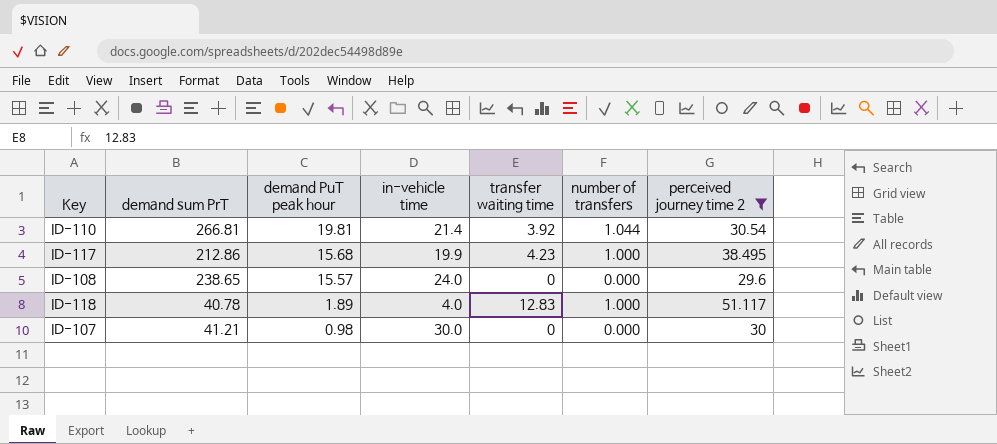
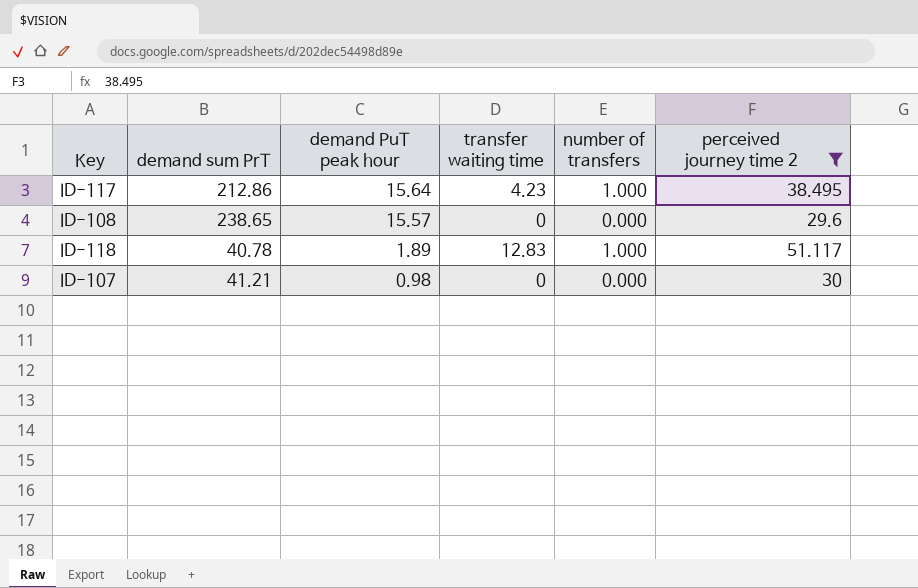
column in-vehicle time | position: 4 -> none
row ID-110: 266.81 | 19.81 | 21.4 | 3.92 | 1.044 | 30.54 -> none
ID-117 | demand PuT peak hour: 15.68 -> 15.64

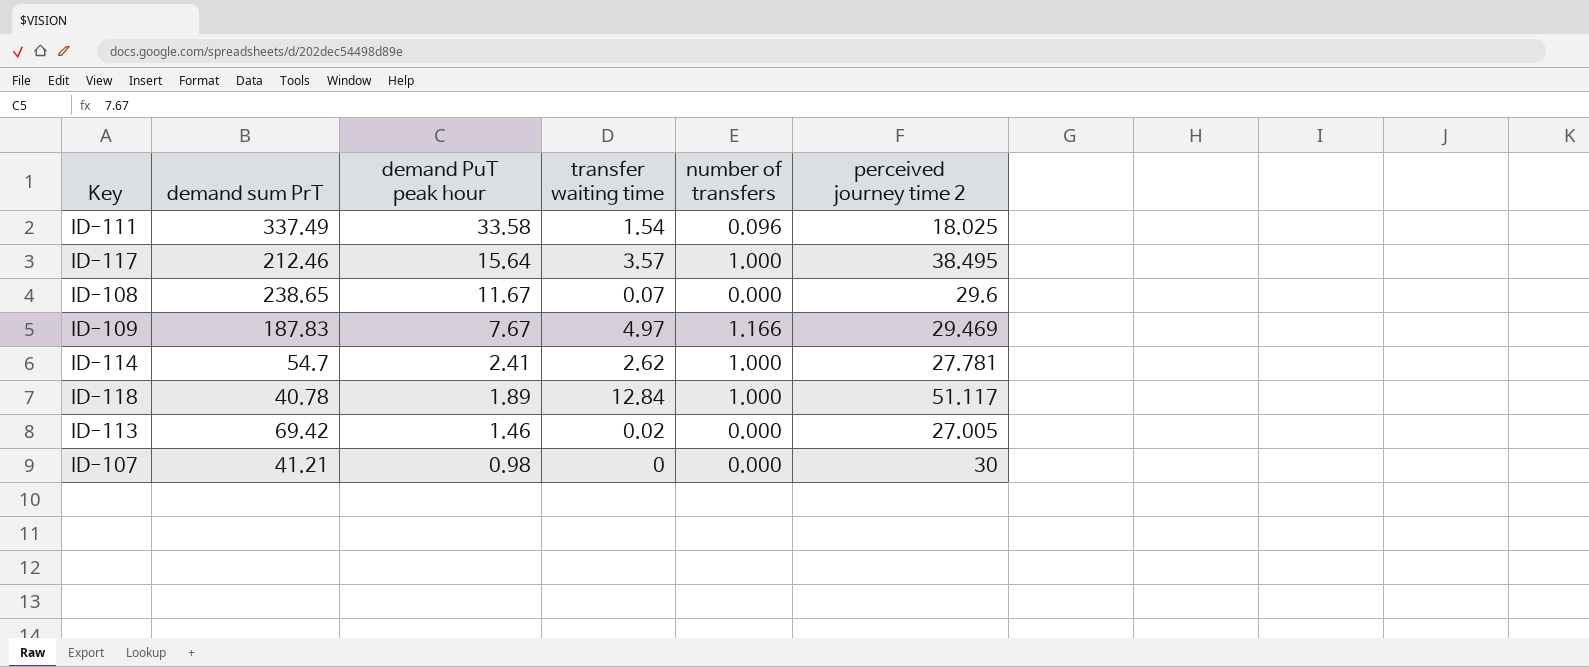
filter: perceived journey time 2 >= 29.6 -> none
ID-117 | demand sum PrT: 212.86 -> 212.46
ID-117 | transfer waiting time: 4.23 -> 3.57
ID-108 | demand PuT peak hour: 15.57 -> 11.67
ID-108 | transfer waiting time: 0 -> 0.07
ID-118 | transfer waiting time: 12.83 -> 12.84

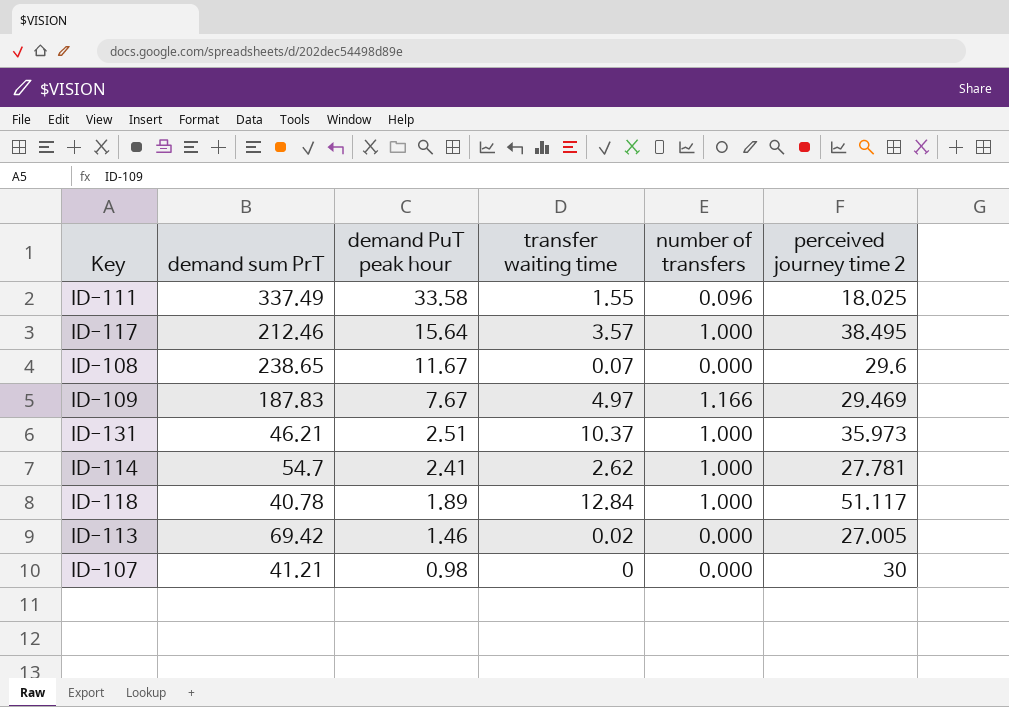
ID-111 | transfer waiting time: 1.54 -> 1.55
row ID-131: none -> 46.21 | 2.51 | 10.37 | 1.000 | 35.973

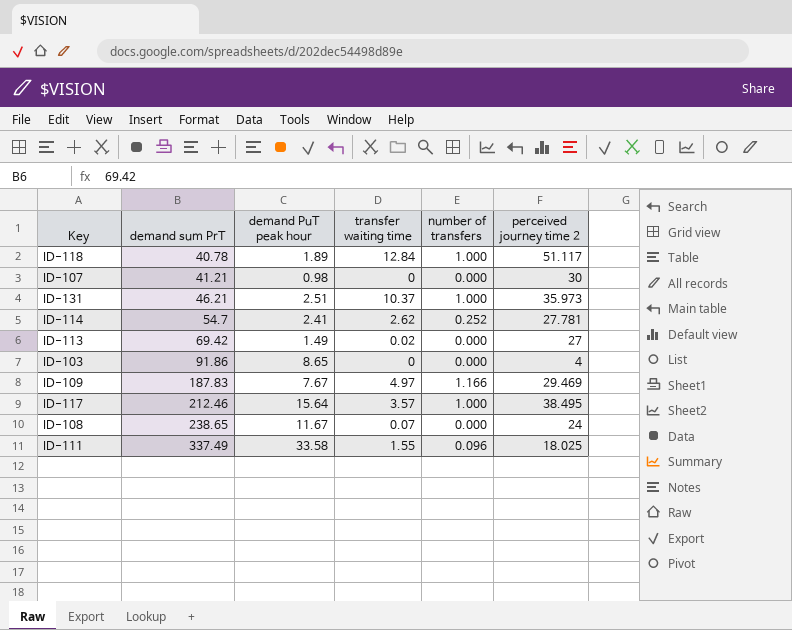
row order: demand PuT peak hour descending -> demand sum PrT ascending
ID-114 | number of transfers: 1.000 -> 0.252
ID-113 | demand PuT peak hour: 1.46 -> 1.49
ID-113 | perceived journey time 2: 27.005 -> 27
row ID-103: none -> 91.86 | 8.65 | 0 | 0.000 | 4
ID-108 | perceived journey time 2: 29.6 -> 24

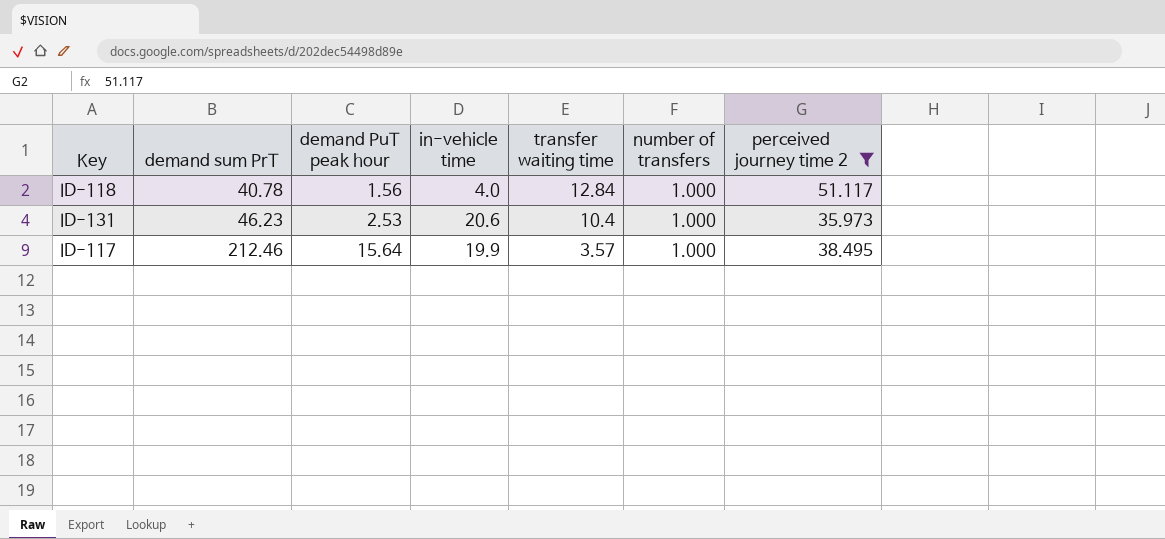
filter: none -> perceived journey time 2 >= 35.973
column in-vehicle time | position: none -> 4
ID-118 | demand PuT peak hour: 1.89 -> 1.56
ID-131 | demand sum PrT: 46.21 -> 46.23
ID-131 | demand PuT peak hour: 2.51 -> 2.53
ID-131 | transfer waiting time: 10.37 -> 10.4

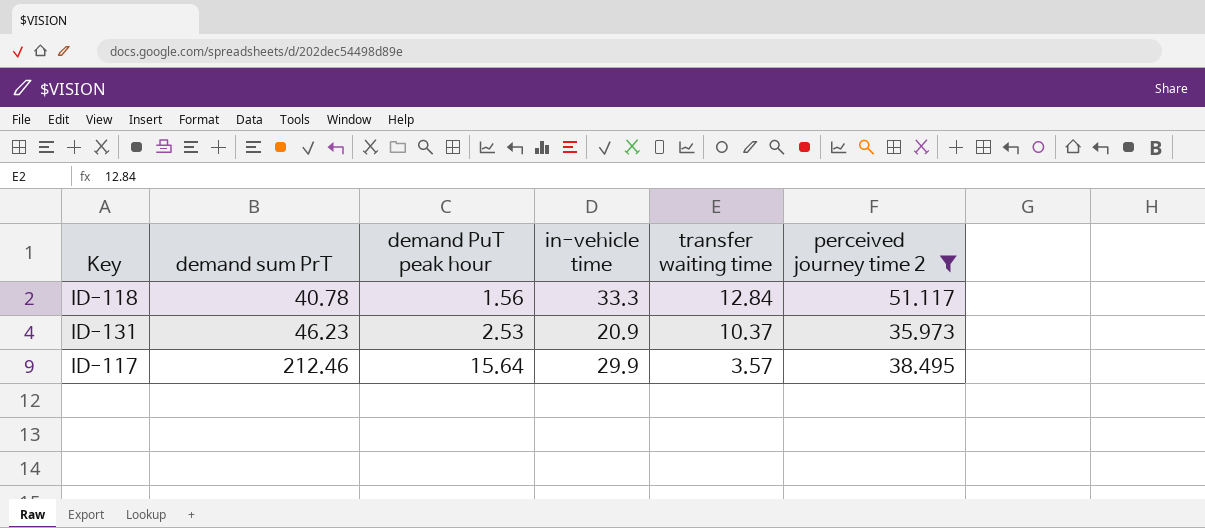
column number of transfers | position: 6 -> none
ID-118 | in-vehicle time: 4.0 -> 33.3
ID-131 | in-vehicle time: 20.6 -> 20.9
ID-131 | transfer waiting time: 10.4 -> 10.37
ID-117 | in-vehicle time: 19.9 -> 29.9

